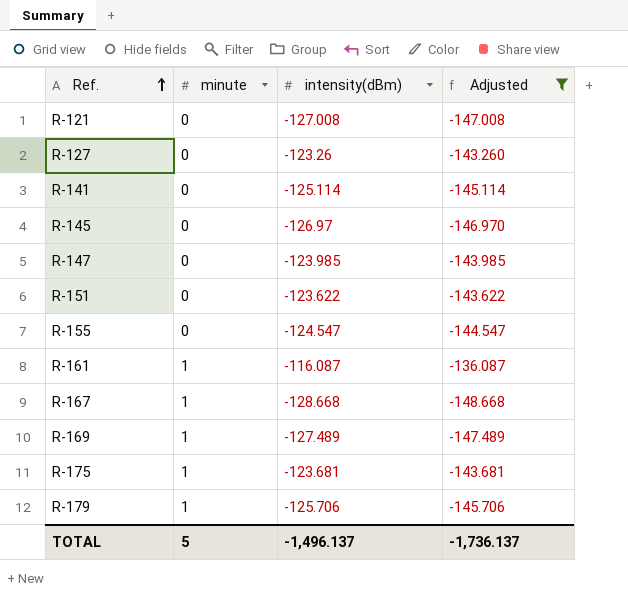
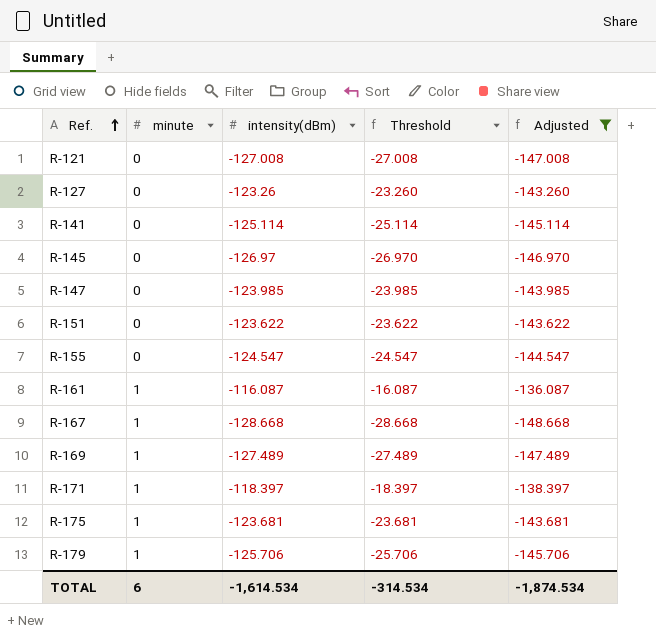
column Threshold | formula: none -> [intensity(dBm)] + 100
row R-171: none -> 1 | -118.397 | -18.397 | -138.397
TOTAL | minute: 5 -> 6
TOTAL | intensity(dBm): -1,496.137 -> -1,614.534
TOTAL | Adjusted: -1,736.137 -> -1,874.534

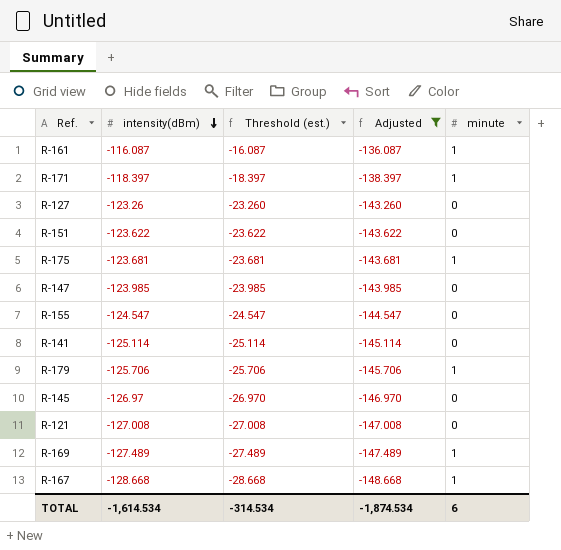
row order: Ref. ascending -> intensity(dBm) descending
column name: Threshold -> Threshold (est.)
column minute | position: 2 -> 5

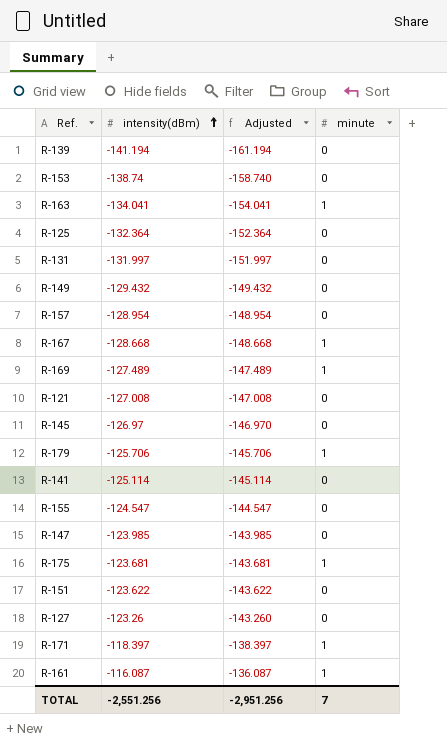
filter: Adjusted >= -148.668 -> none
row order: intensity(dBm) descending -> intensity(dBm) ascending
column Threshold (est.) | formula: [intensity(dBm)] + 100 -> none
TOTAL | intensity(dBm): -1,614.534 -> -2,551.256
TOTAL | Adjusted: -1,874.534 -> -2,951.256
TOTAL | minute: 6 -> 7

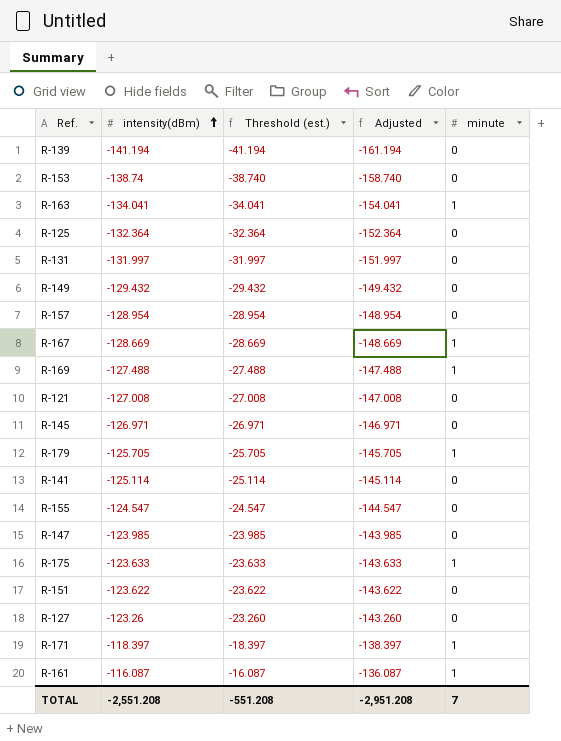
column Threshold (est.) | formula: none -> [intensity(dBm)] + 100
R-167 | intensity(dBm): -128.668 -> -128.669
R-167 | Adjusted: -148.668 -> -148.669
R-169 | intensity(dBm): -127.489 -> -127.488
R-169 | Adjusted: -147.489 -> -147.488
R-145 | intensity(dBm): -126.97 -> -126.971
R-145 | Adjusted: -146.970 -> -146.971
R-179 | intensity(dBm): -125.706 -> -125.705
R-179 | Adjusted: -145.706 -> -145.705
R-175 | intensity(dBm): -123.681 -> -123.633
R-175 | Adjusted: -143.681 -> -143.633
TOTAL | intensity(dBm): -2,551.256 -> -2,551.208
TOTAL | Adjusted: -2,951.256 -> -2,951.208

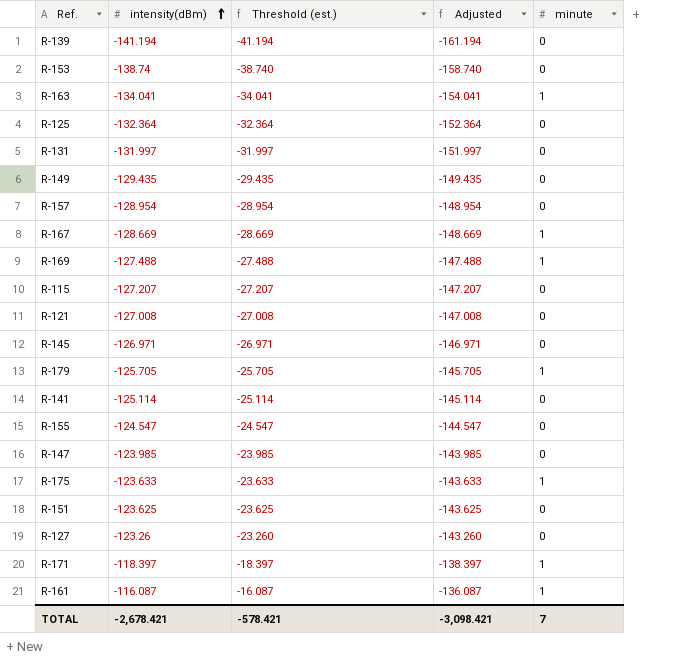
R-149 | intensity(dBm): -129.432 -> -129.435
R-149 | Threshold (est.): -29.432 -> -29.435
R-149 | Adjusted: -149.432 -> -149.435
row R-115: none -> -127.207 | -27.207 | -147.207 | 0
R-151 | intensity(dBm): -123.622 -> -123.625
R-151 | Threshold (est.): -23.622 -> -23.625
R-151 | Adjusted: -143.622 -> -143.625
TOTAL | intensity(dBm): -2,551.208 -> -2,678.421
TOTAL | Threshold (est.): -551.208 -> -578.421
TOTAL | Adjusted: -2,951.208 -> -3,098.421

